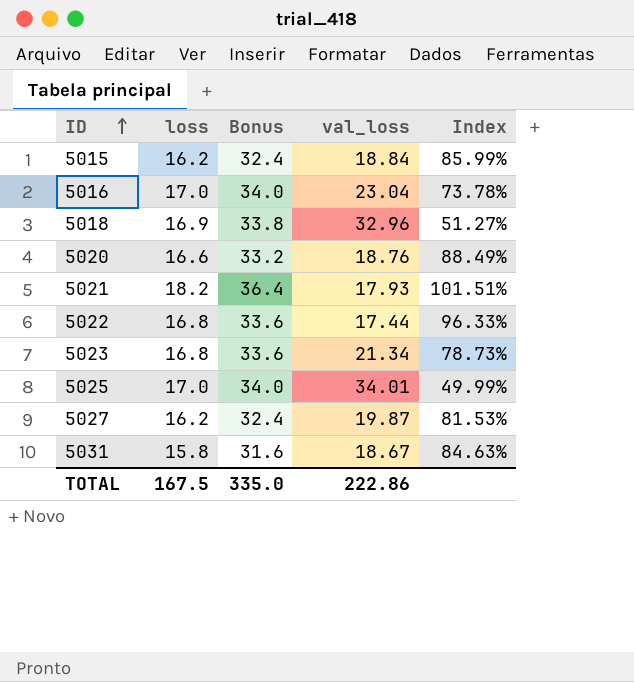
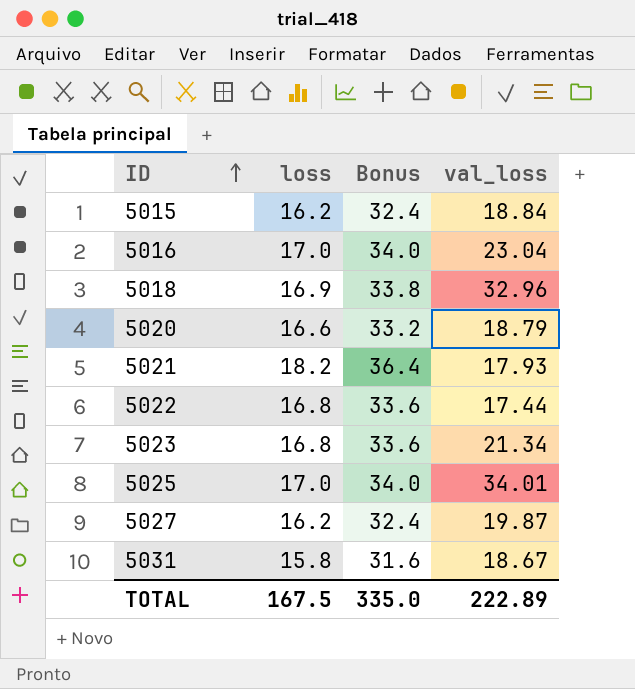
column Index | formula: [loss] / [val_loss] -> none
5020 | val_loss: 18.76 -> 18.79
TOTAL | val_loss: 222.86 -> 222.89

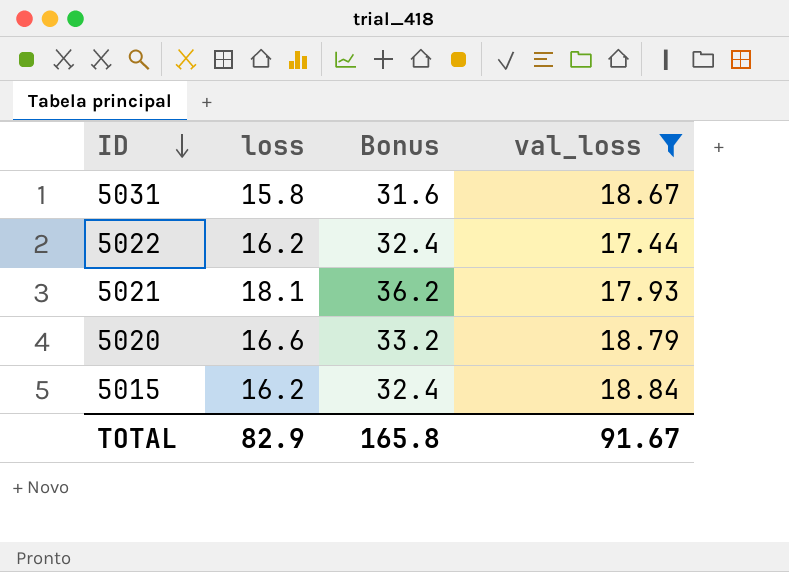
filter: none -> val_loss <= 18.84
row order: ID ascending -> ID descending
5022 | loss: 16.8 -> 16.2
5022 | Bonus: 33.6 -> 32.4
5021 | loss: 18.2 -> 18.1
5021 | Bonus: 36.4 -> 36.2
TOTAL | loss: 167.5 -> 82.9
TOTAL | Bonus: 335.0 -> 165.8
TOTAL | val_loss: 222.89 -> 91.67

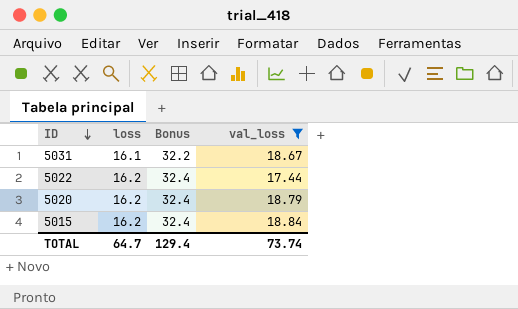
row 5021: 18.1 | 36.2 | 17.93 -> none
5031 | loss: 15.8 -> 16.1
5031 | Bonus: 31.6 -> 32.2
5020 | loss: 16.6 -> 16.2
5020 | Bonus: 33.2 -> 32.4
TOTAL | loss: 82.9 -> 64.7
TOTAL | Bonus: 165.8 -> 129.4
TOTAL | val_loss: 91.67 -> 73.74

